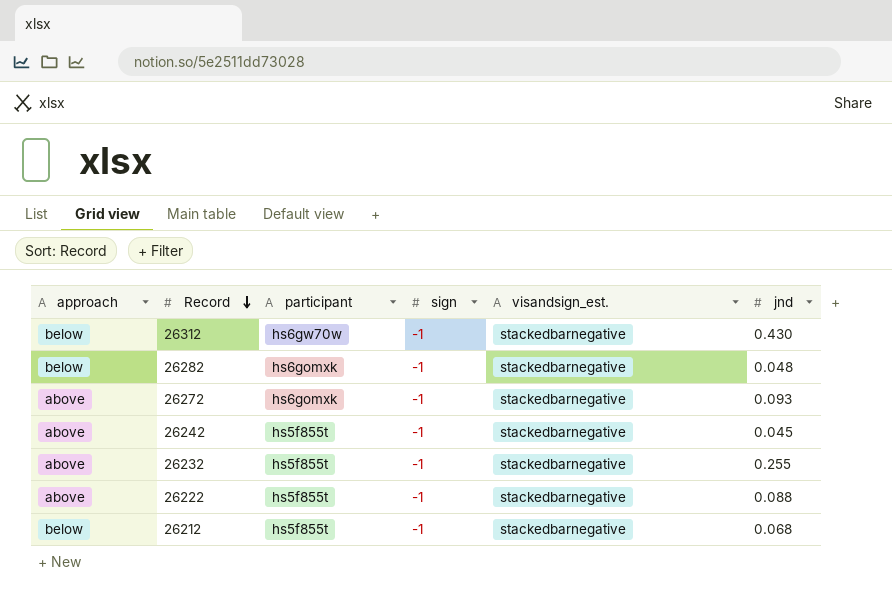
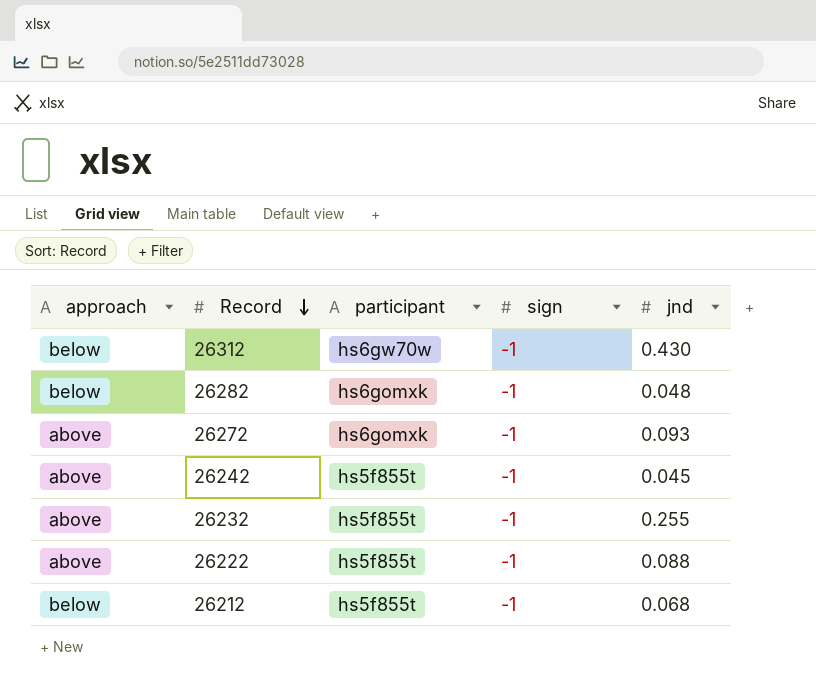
column visandsign_est. | position: 5 -> none

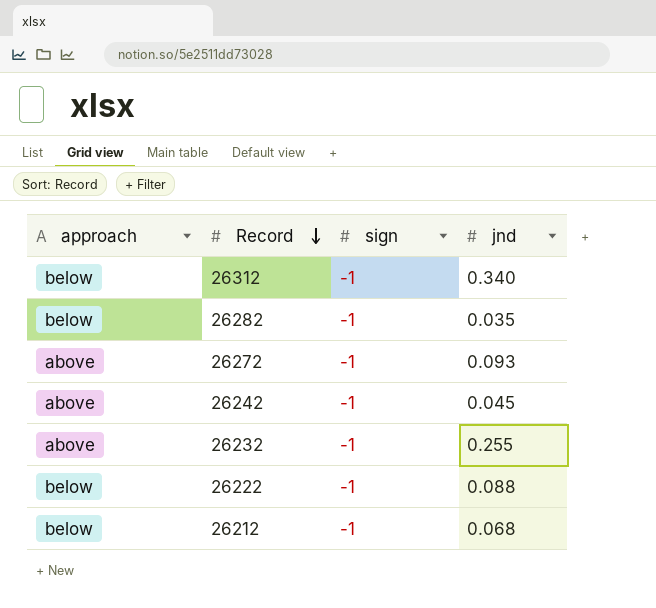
column participant | position: 3 -> none
26312 | jnd: 0.430 -> 0.340
26282 | jnd: 0.048 -> 0.035
26222 | approach: above -> below

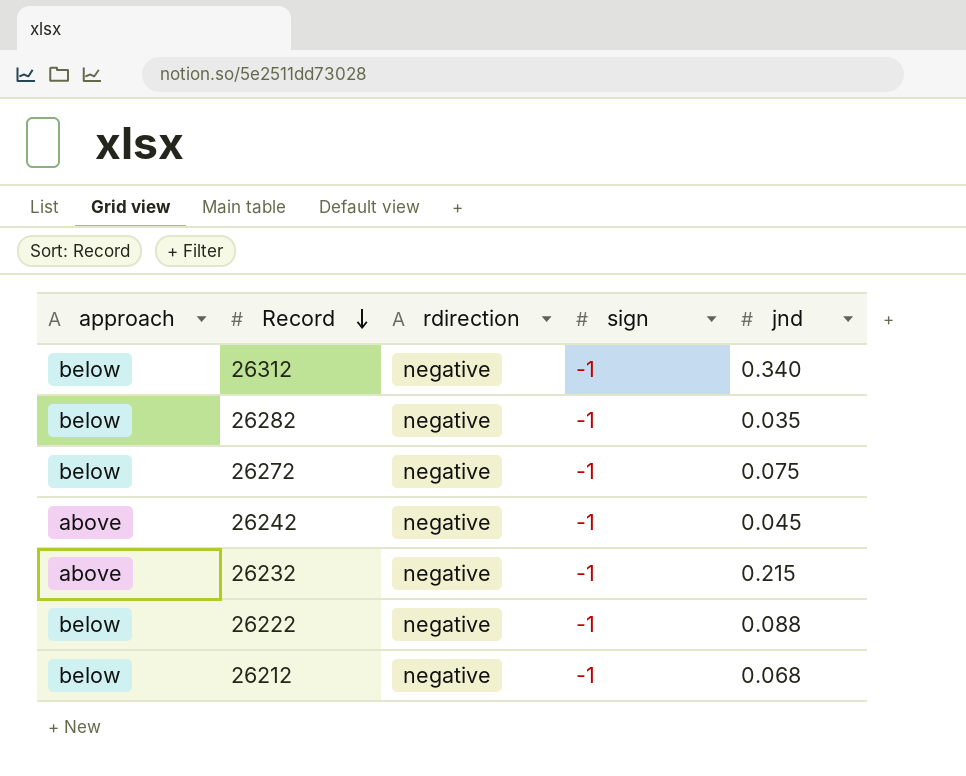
column rdirection | position: none -> 3
26272 | approach: above -> below
26272 | jnd: 0.093 -> 0.075
26232 | jnd: 0.255 -> 0.215

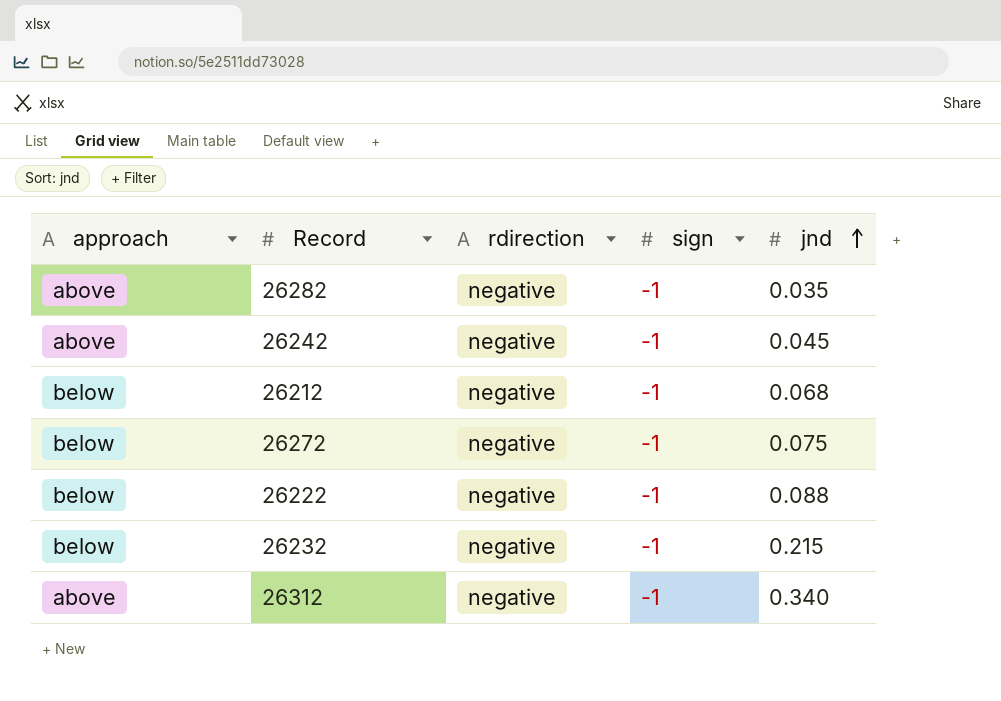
row order: Record descending -> jnd ascending
26282 | approach: below -> above
26232 | approach: above -> below
26312 | approach: below -> above

